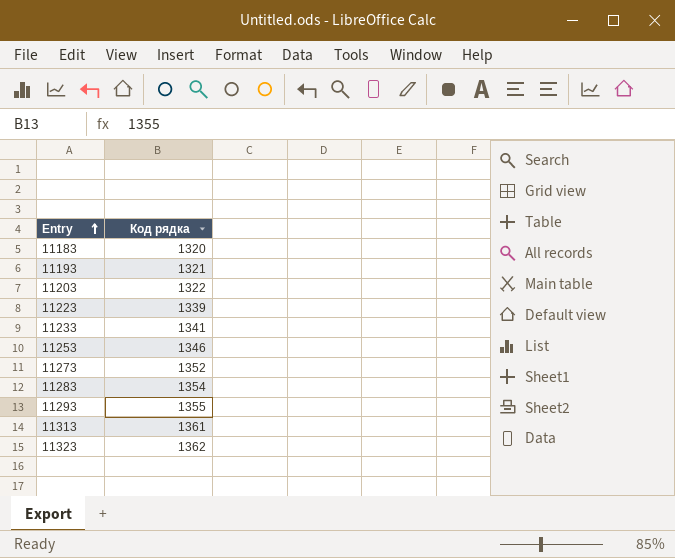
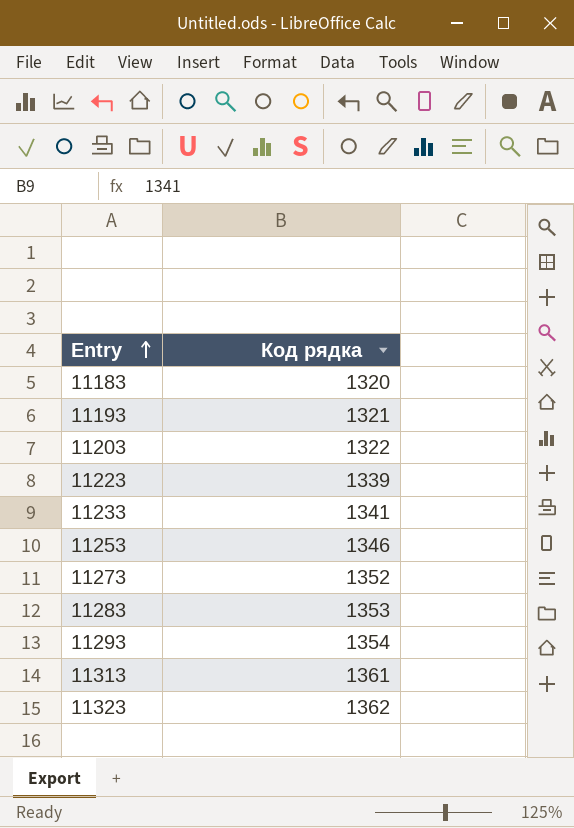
11283 | Код рядка: 1354 -> 1353
11293 | Код рядка: 1355 -> 1354

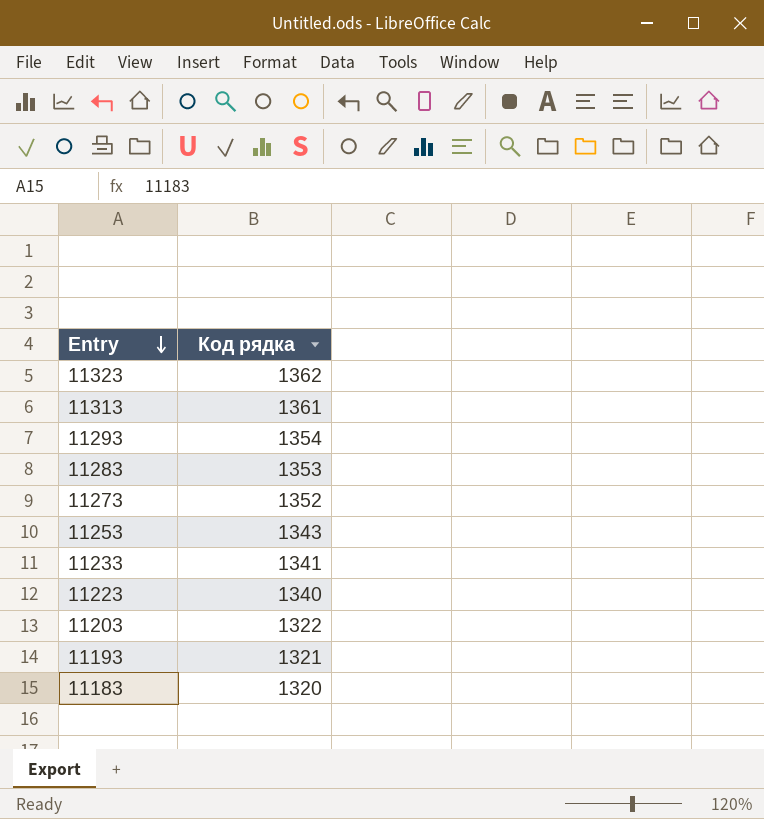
row order: Entry ascending -> Entry descending
11253 | Код рядка: 1346 -> 1343
11223 | Код рядка: 1339 -> 1340

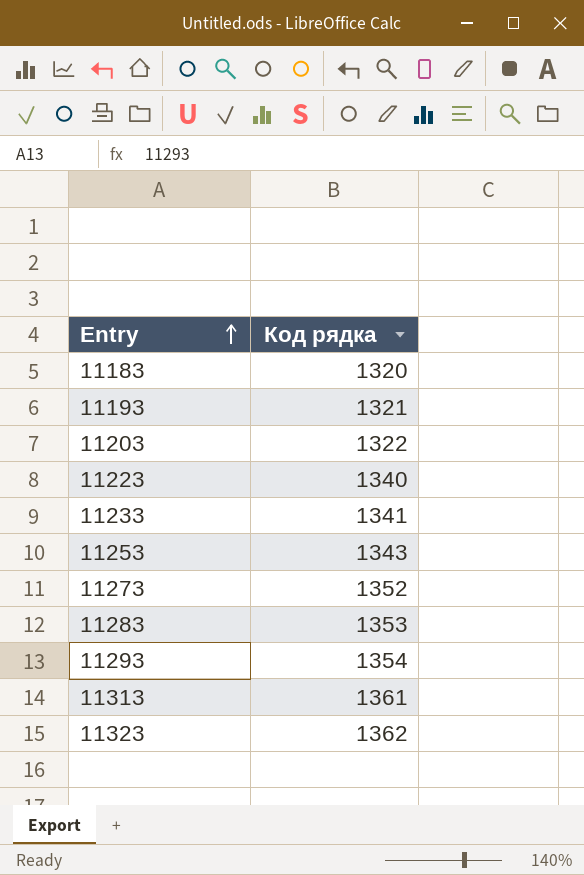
row order: Entry descending -> Entry ascending

